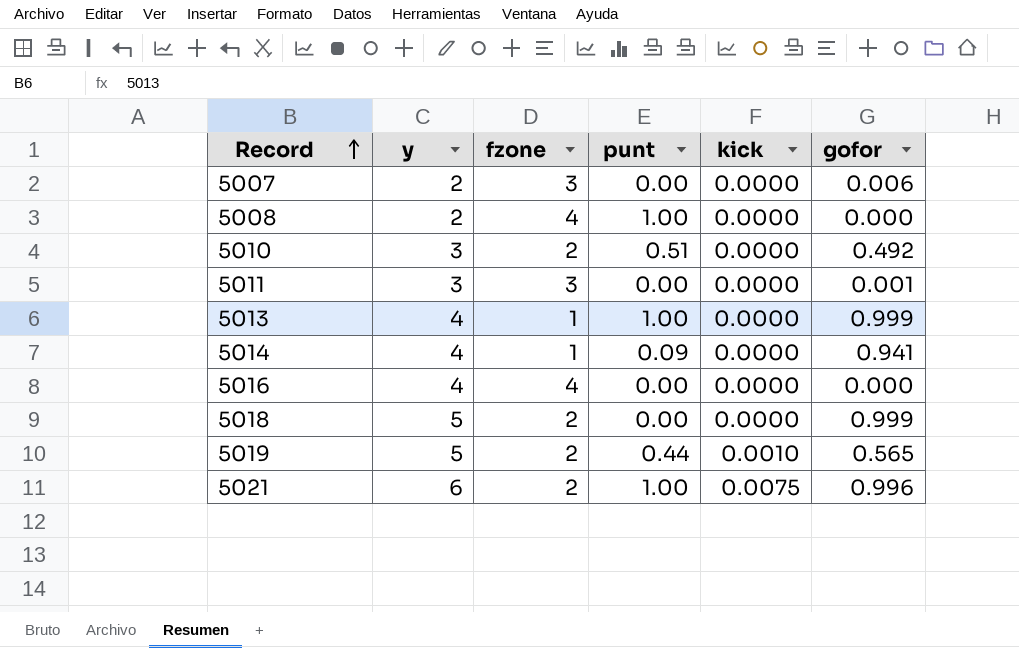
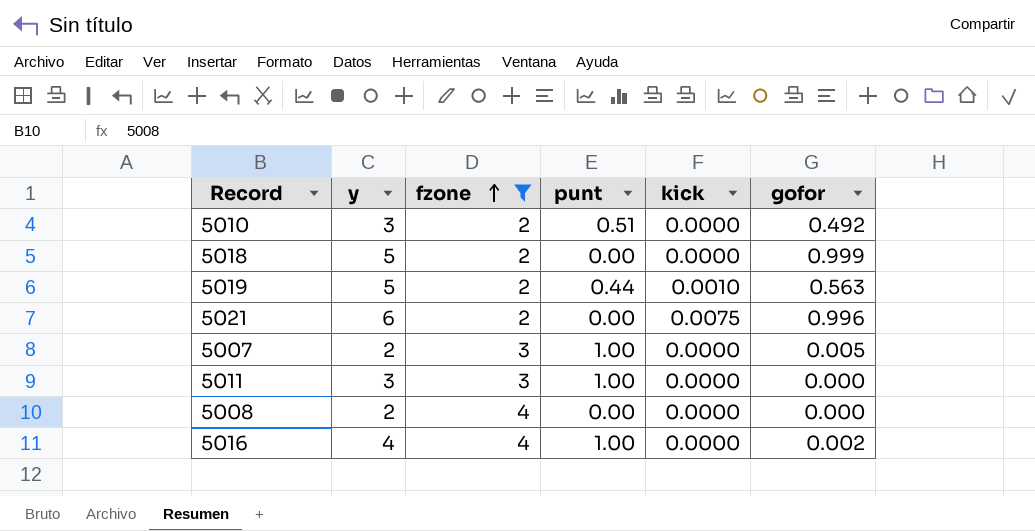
filter: none -> fzone != 1
row order: Record ascending -> fzone ascending
5019 | gofor: 0.565 -> 0.563
5021 | punt: 1.00 -> 0.00
5007 | punt: 0.00 -> 1.00
5007 | gofor: 0.006 -> 0.005
5011 | punt: 0.00 -> 1.00
5011 | gofor: 0.001 -> 0.000
5008 | punt: 1.00 -> 0.00
5016 | punt: 0.00 -> 1.00
5016 | gofor: 0.000 -> 0.002

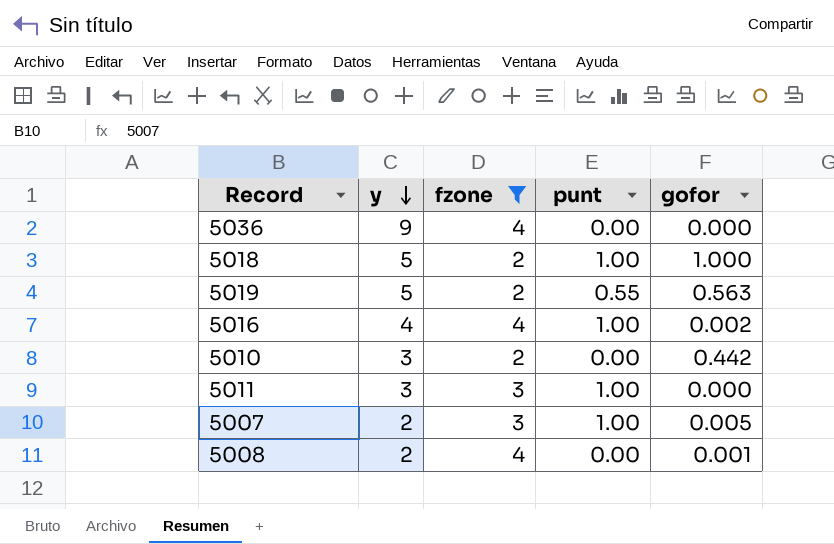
row order: fzone ascending -> y descending
column kick | position: 5 -> none
row 5021: 6 | 2 | 0.00 | 0.0075 | 0.996 -> none
row 5036: none -> 9 | 4 | 0.00 | 0.000
5018 | punt: 0.00 -> 1.00
5018 | gofor: 0.999 -> 1.000
5019 | punt: 0.44 -> 0.55
5010 | punt: 0.51 -> 0.00
5010 | gofor: 0.492 -> 0.442
5008 | gofor: 0.000 -> 0.001

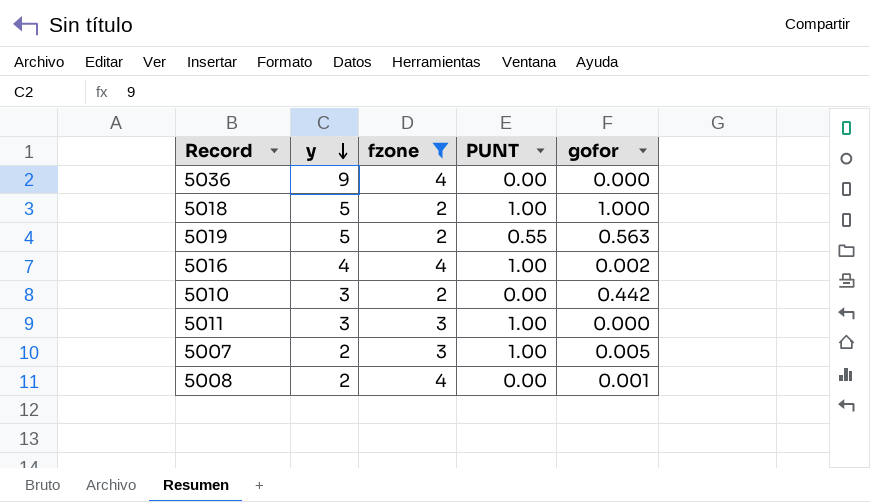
column name: punt -> PUNT

